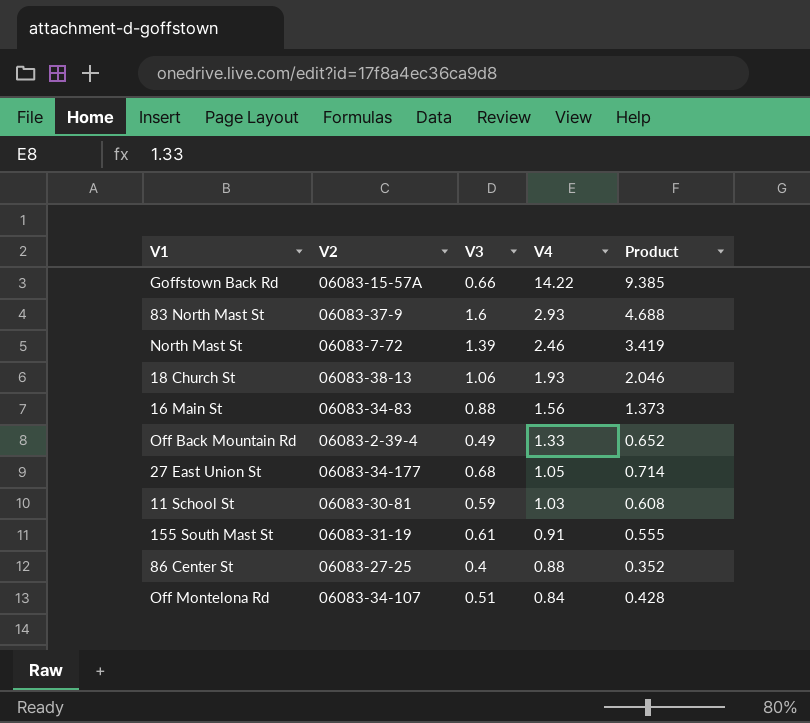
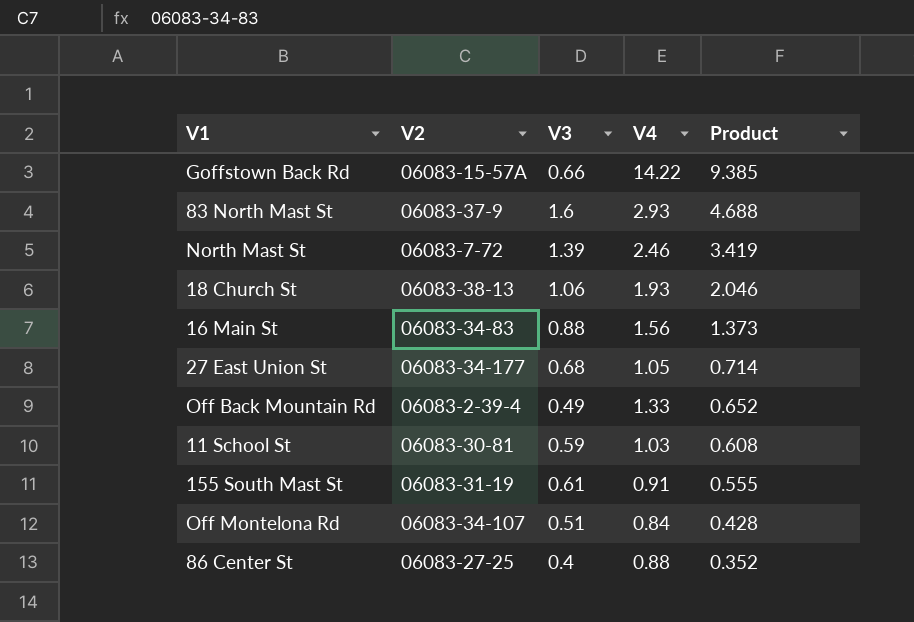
row order: V4 descending -> Product descending

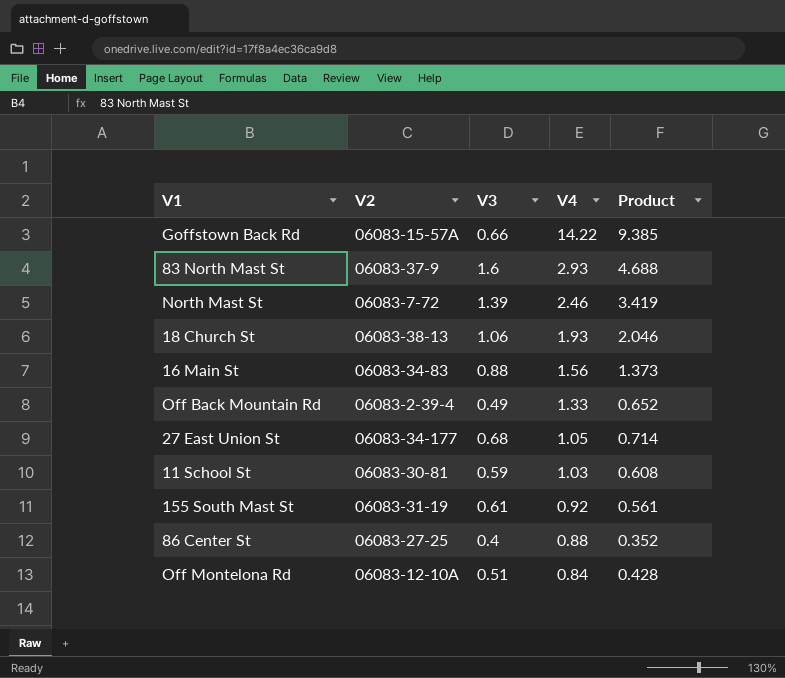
row order: Product descending -> V4 descending
155 South Mast St | V4: 0.91 -> 0.92
155 South Mast St | Product: 0.555 -> 0.561
Off Montelona Rd | V2: 06083-34-107 -> 06083-12-10A

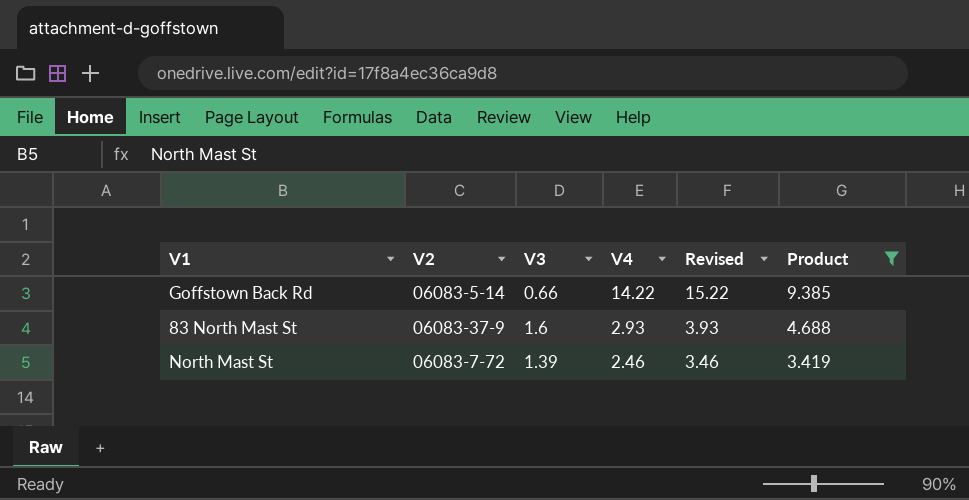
filter: none -> Product >= 3.419
column Revised | formula: none -> [V4] + 1
Goffstown Back Rd | V2: 06083-15-57A -> 06083-5-14

